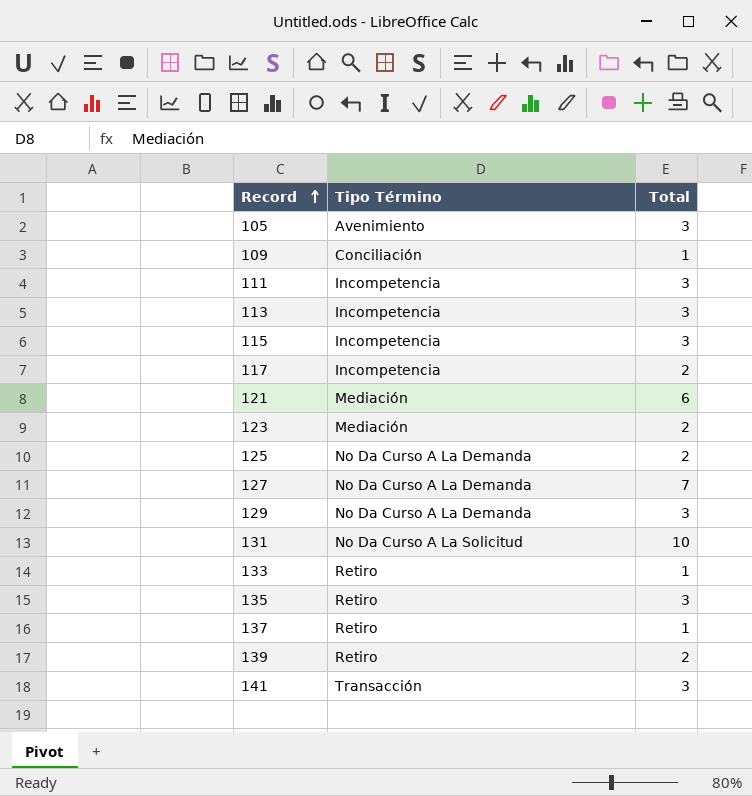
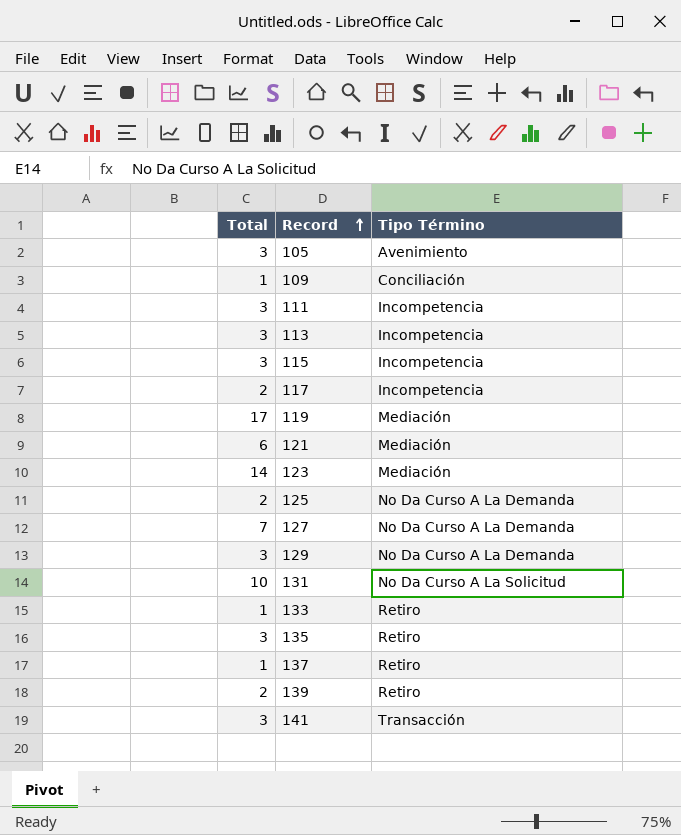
column Total | position: 3 -> 1
row 119: none -> 17 | Mediación
123 | Total: 2 -> 14

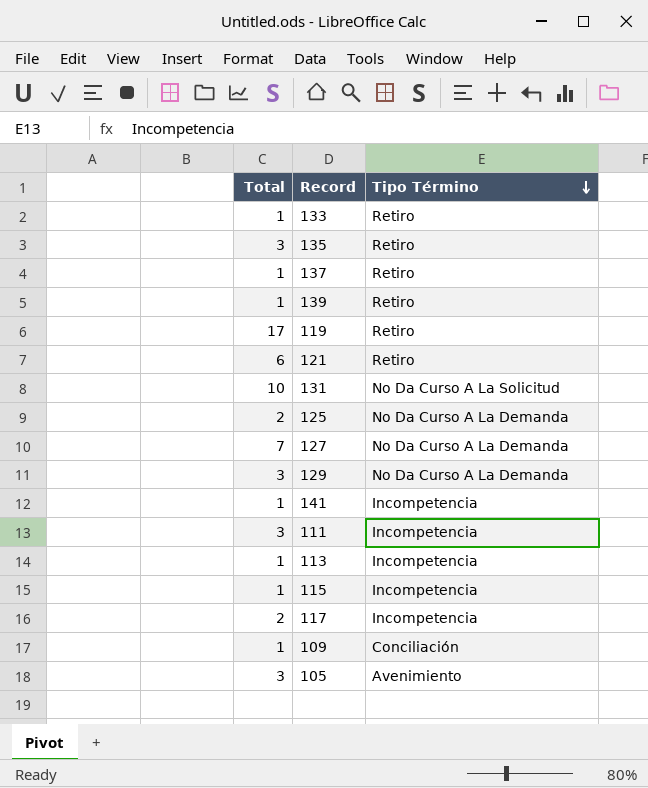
row order: Record ascending -> Tipo Término descending
row 123: 14 | Mediación -> none
139 | Total: 2 -> 1
119 | Tipo Término: Mediación -> Retiro
121 | Tipo Término: Mediación -> Retiro
141 | Total: 3 -> 1
141 | Tipo Término: Transacción -> Incompetencia
113 | Total: 3 -> 1
115 | Total: 3 -> 1

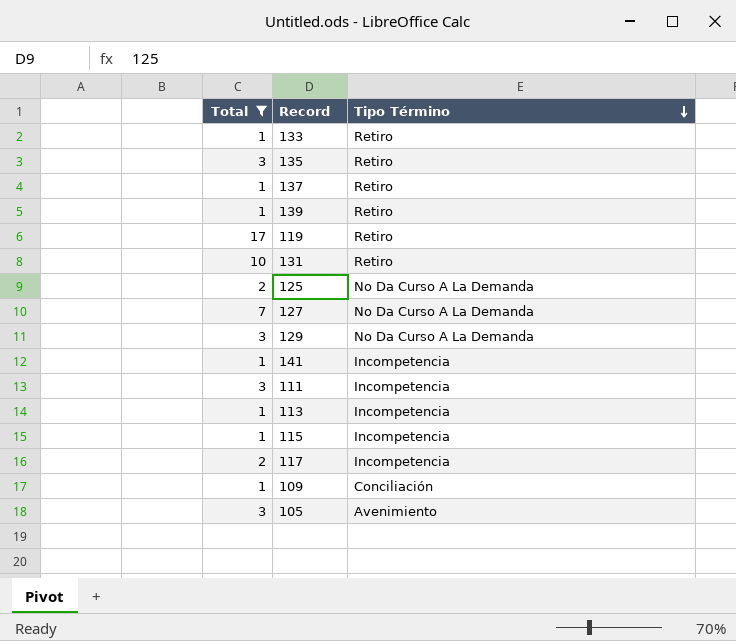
filter: none -> Total != 6
131 | Tipo Término: No Da Curso A La Solicitud -> Retiro

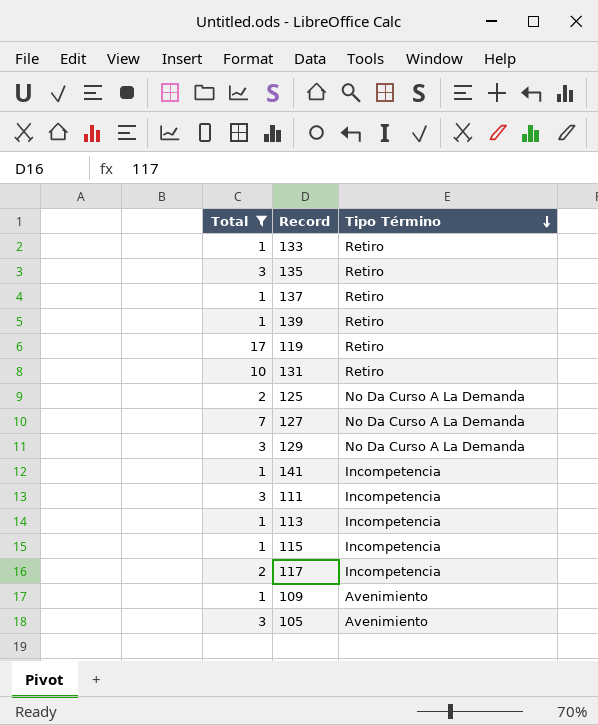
109 | Tipo Término: Conciliación -> Avenimiento

